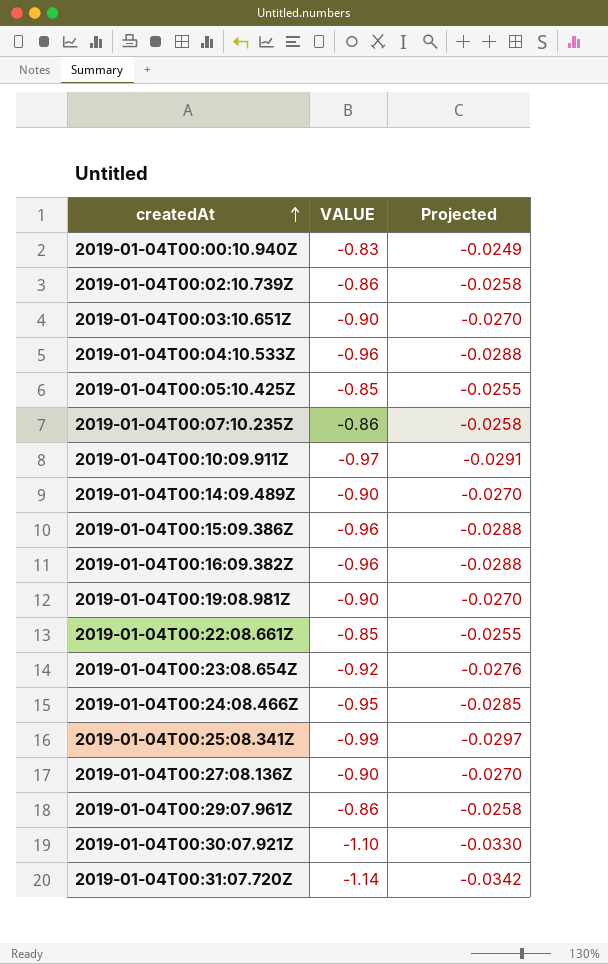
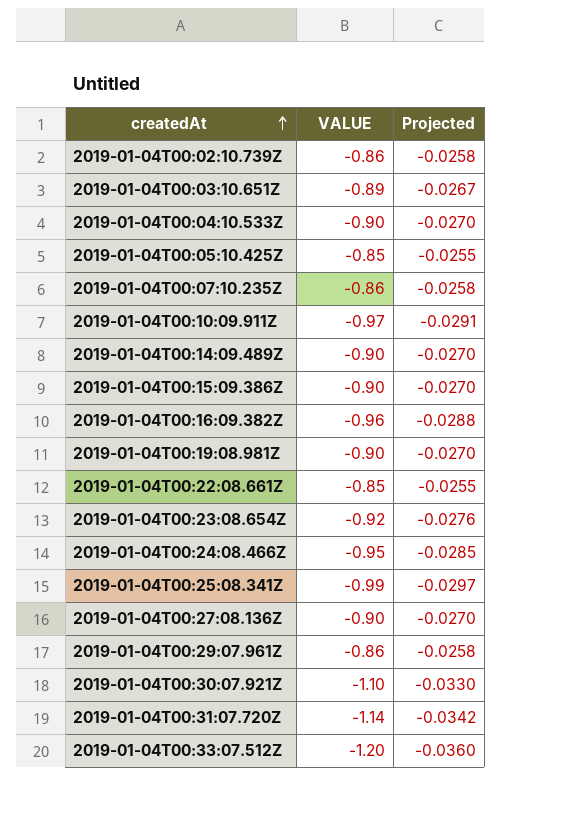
row 2019-01-04T00:00:10.940Z: -0.83 | -0.0249 -> none
2019-01-04T00:03:10.651Z | VALUE: -0.90 -> -0.89
2019-01-04T00:03:10.651Z | Projected: -0.0270 -> -0.0267
2019-01-04T00:04:10.533Z | VALUE: -0.96 -> -0.90
2019-01-04T00:04:10.533Z | Projected: -0.0288 -> -0.0270
2019-01-04T00:15:09.386Z | VALUE: -0.96 -> -0.90
2019-01-04T00:15:09.386Z | Projected: -0.0288 -> -0.0270
row 2019-01-04T00:33:07.512Z: none -> -1.20 | -0.0360

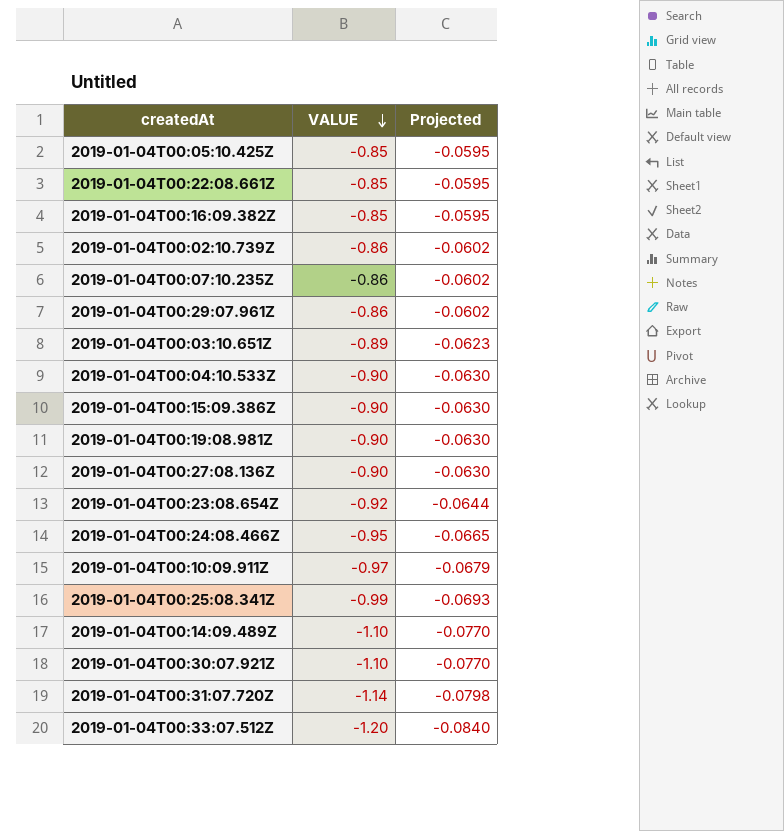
row order: createdAt ascending -> VALUE descending
column Projected | formula: [VALUE] * 0.03 -> [VALUE] * 0.07
2019-01-04T00:16:09.382Z | VALUE: -0.96 -> -0.85
2019-01-04T00:14:09.489Z | VALUE: -0.90 -> -1.10

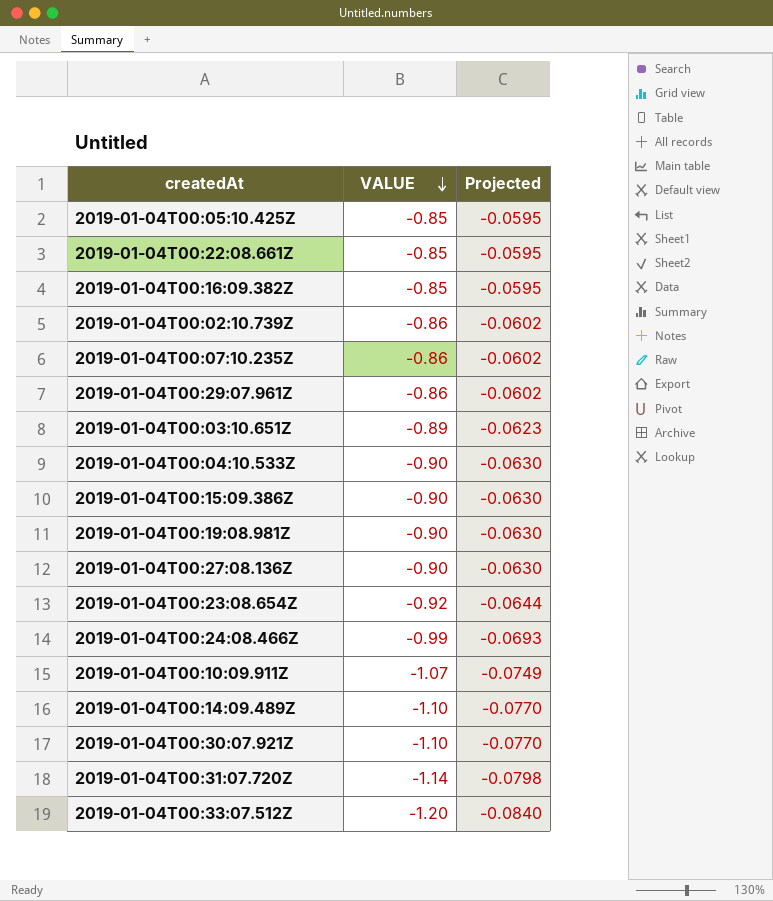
row 2019-01-04T00:25:08.341Z: -0.99 | -0.0693 -> none
2019-01-04T00:24:08.466Z | VALUE: -0.95 -> -0.99
2019-01-04T00:24:08.466Z | Projected: -0.0665 -> -0.0693
2019-01-04T00:10:09.911Z | VALUE: -0.97 -> -1.07
2019-01-04T00:10:09.911Z | Projected: -0.0679 -> -0.0749

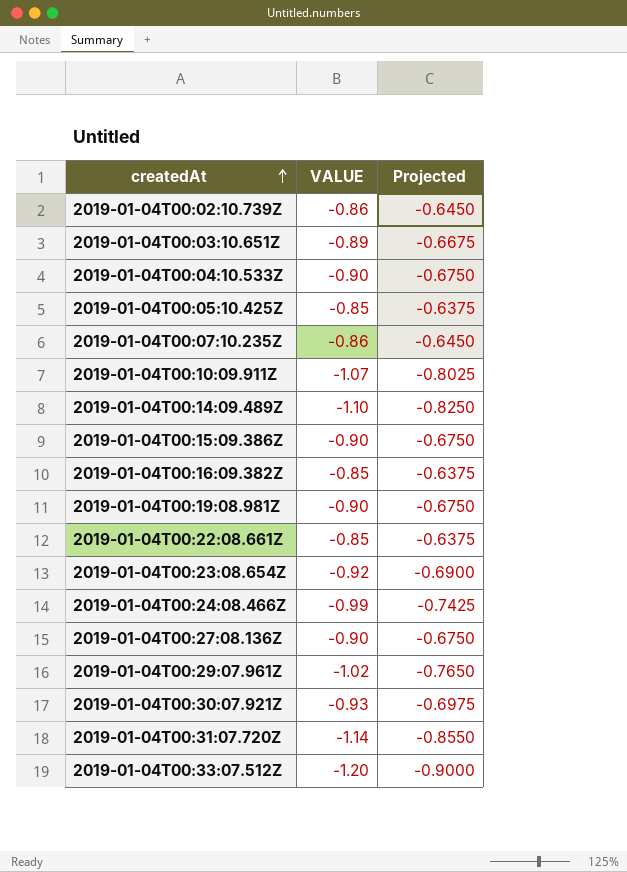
row order: VALUE descending -> createdAt ascending
column Projected | formula: [VALUE] * 0.07 -> [VALUE] * 0.75
2019-01-04T00:29:07.961Z | VALUE: -0.86 -> -1.02
2019-01-04T00:30:07.921Z | VALUE: -1.10 -> -0.93

